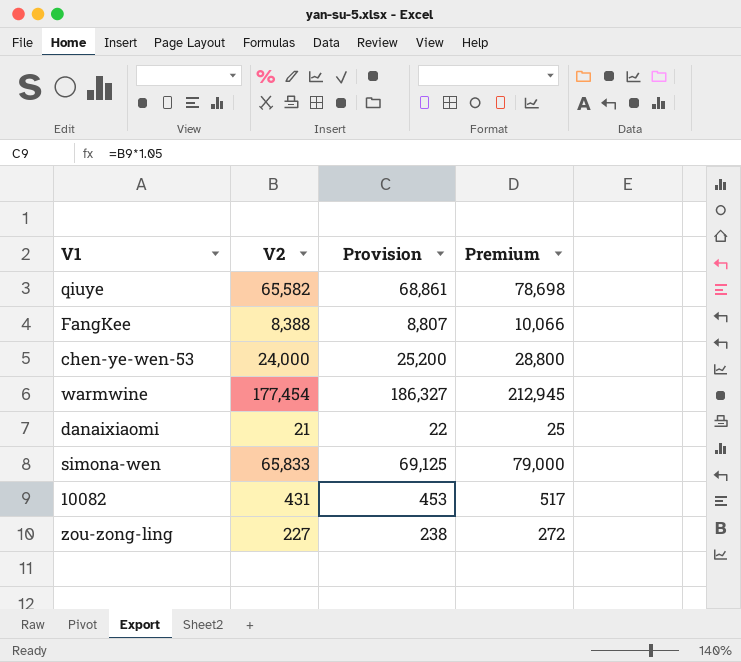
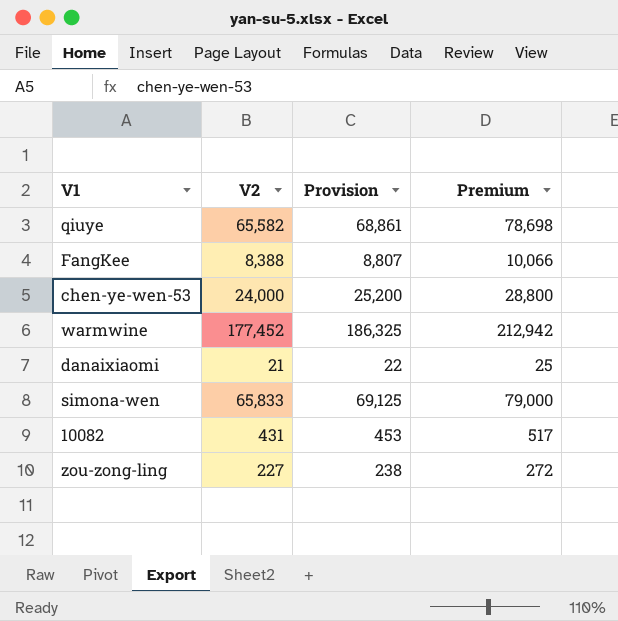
warmwine | V2: 177,454 -> 177,452
warmwine | Provision: 186,327 -> 186,325
warmwine | Premium: 212,945 -> 212,942

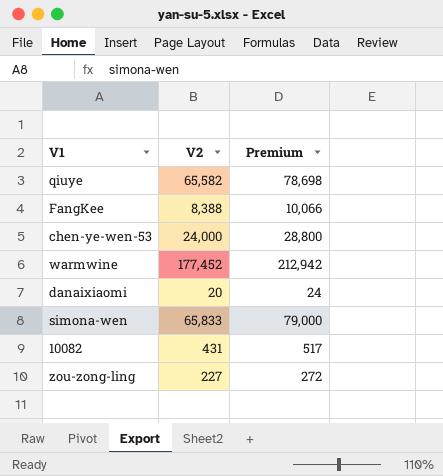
column Provision | formula: [V2] * 1.05 -> none
danaixiaomi | V2: 21 -> 20
danaixiaomi | Premium: 25 -> 24

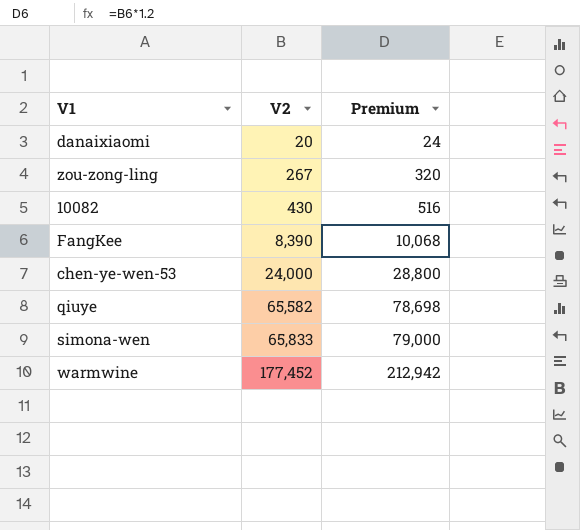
row order: none -> V2 ascending
zou-zong-ling | V2: 227 -> 267
zou-zong-ling | Premium: 272 -> 320
10082 | V2: 431 -> 430
10082 | Premium: 517 -> 516
FangKee | V2: 8,388 -> 8,390
FangKee | Premium: 10,066 -> 10,068

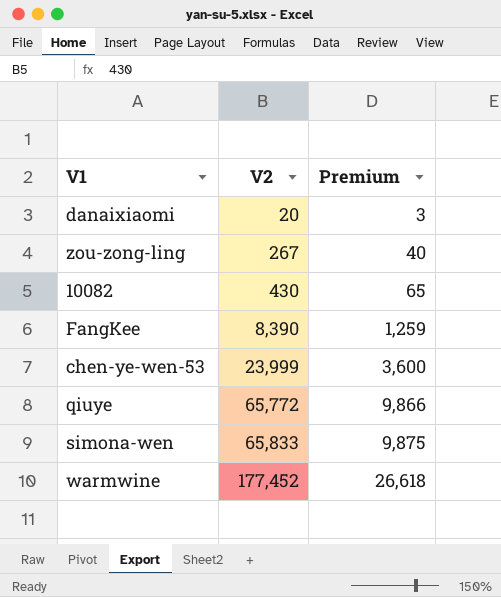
column Premium | formula: [V2] * 1.2 -> [V2] * 0.15
chen-ye-wen-53 | V2: 24,000 -> 23,999
qiuye | V2: 65,582 -> 65,772

